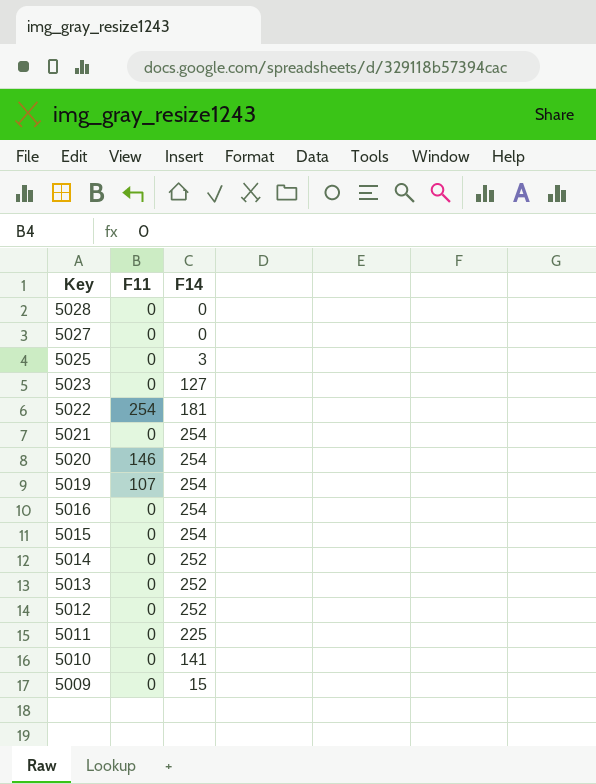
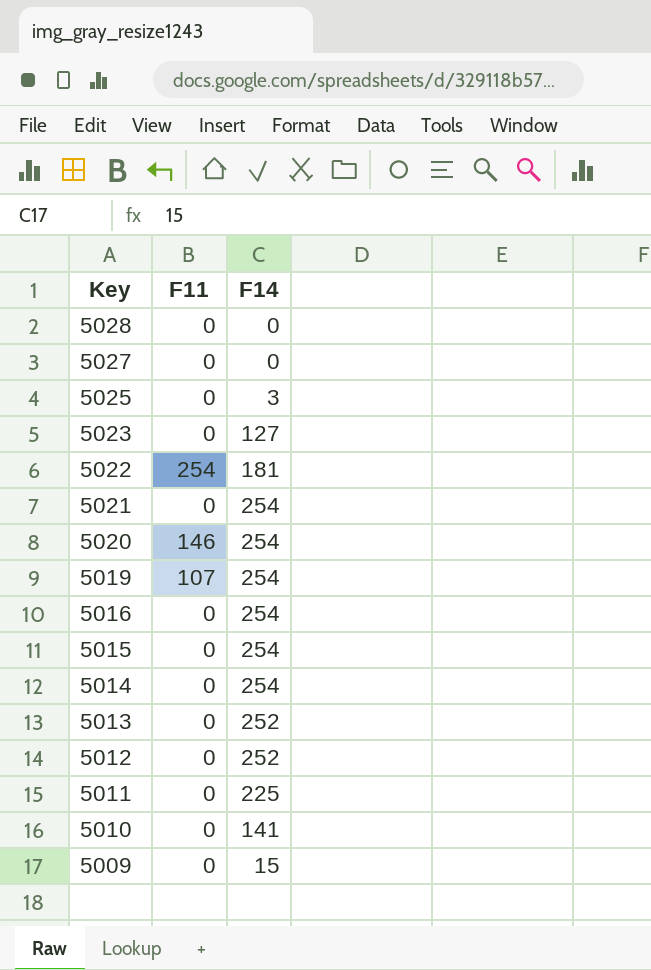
5014 | F14: 252 -> 254

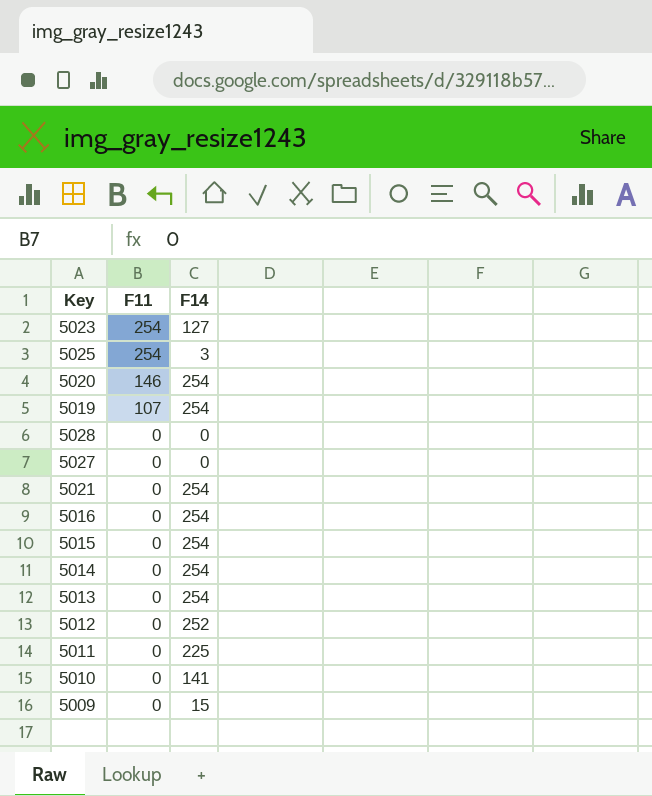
row order: Key descending -> F11 descending
row 5022: 254 | 181 -> none
5023 | F11: 0 -> 254
5025 | F11: 0 -> 254
5013 | F14: 252 -> 254

